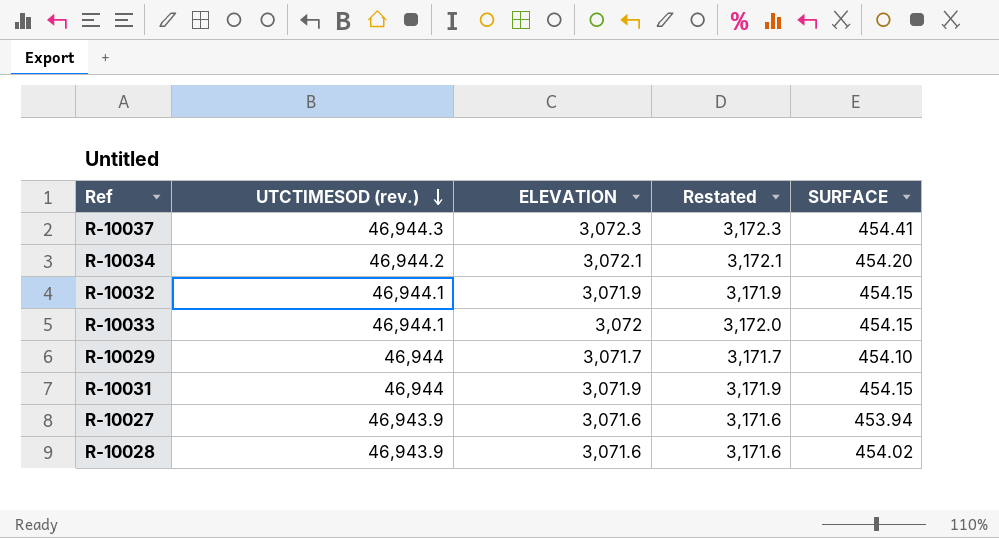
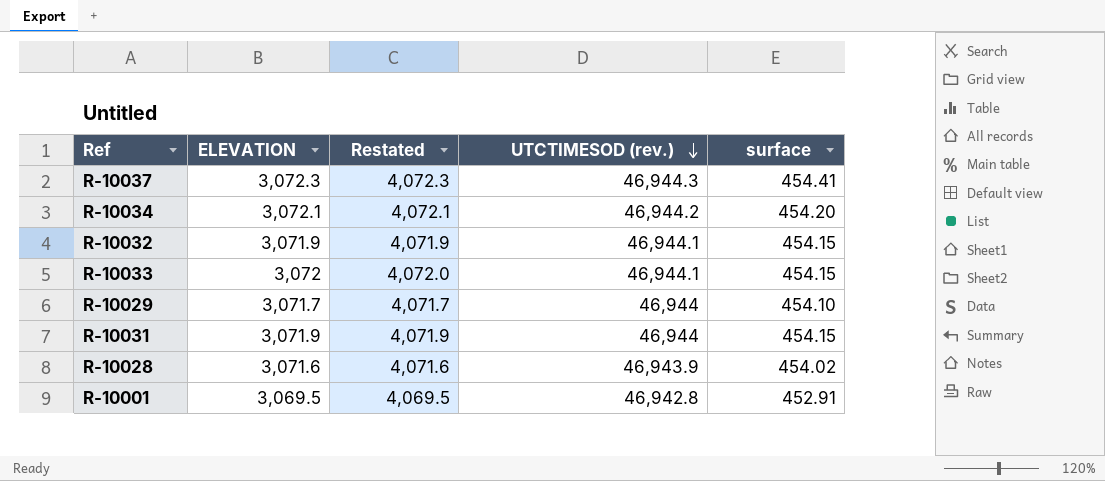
column Restated | formula: [ELEVATION] + 100 -> [ELEVATION] + 1000
column UTCTIMESOD (rev.) | position: 2 -> 4
column name: SURFACE -> surface
row R-10027: 46,943.9 | 3,071.6 | 3,171.6 | 453.94 -> none
row R-10001: none -> 3,069.5 | 4,069.5 | 46,942.8 | 452.91

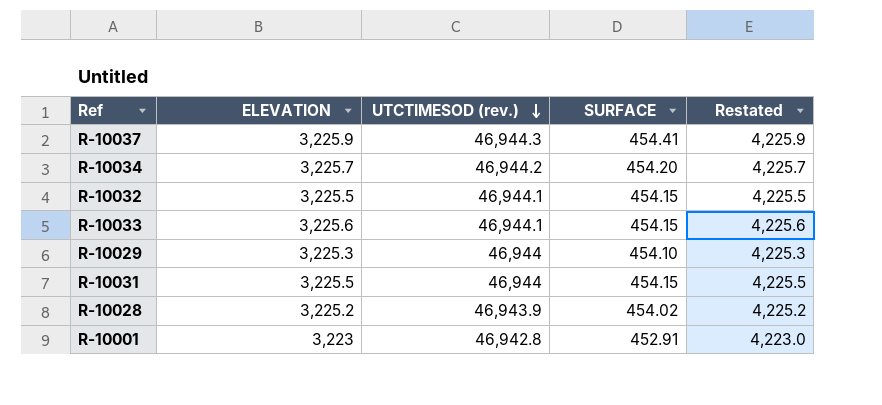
column name: surface -> SURFACE
column Restated | position: 3 -> 5
R-10037 | ELEVATION: 3,072.3 -> 3,225.9
R-10037 | Restated: 4,072.3 -> 4,225.9
R-10034 | ELEVATION: 3,072.1 -> 3,225.7
R-10034 | Restated: 4,072.1 -> 4,225.7
R-10032 | ELEVATION: 3,071.9 -> 3,225.5
R-10032 | Restated: 4,071.9 -> 4,225.5
R-10033 | ELEVATION: 3,072 -> 3,225.6
R-10033 | Restated: 4,072.0 -> 4,225.6
R-10029 | ELEVATION: 3,071.7 -> 3,225.3
R-10029 | Restated: 4,071.7 -> 4,225.3
R-10031 | ELEVATION: 3,071.9 -> 3,225.5
R-10031 | Restated: 4,071.9 -> 4,225.5
R-10028 | ELEVATION: 3,071.6 -> 3,225.2
R-10028 | Restated: 4,071.6 -> 4,225.2
R-10001 | ELEVATION: 3,069.5 -> 3,223
R-10001 | Restated: 4,069.5 -> 4,223.0

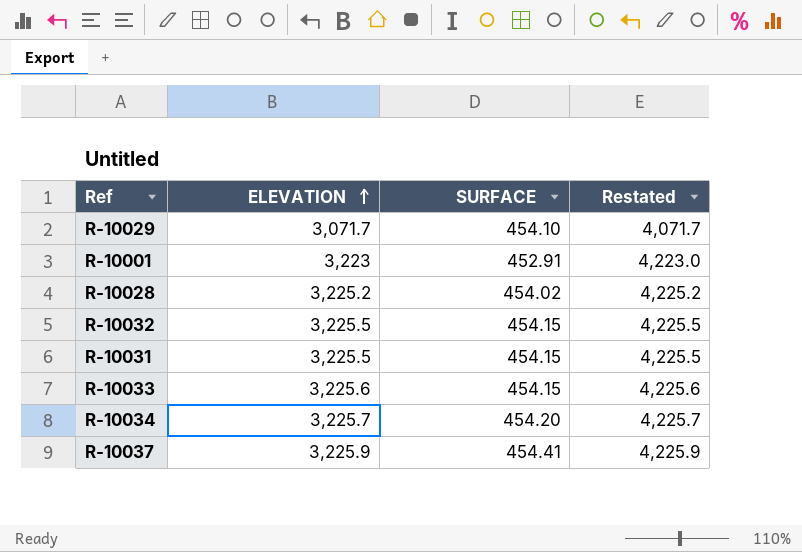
row order: UTCTIMESOD (rev.) descending -> ELEVATION ascending
column UTCTIMESOD (rev.) | position: 3 -> none
R-10029 | ELEVATION: 3,225.3 -> 3,071.7
R-10029 | Restated: 4,225.3 -> 4,071.7

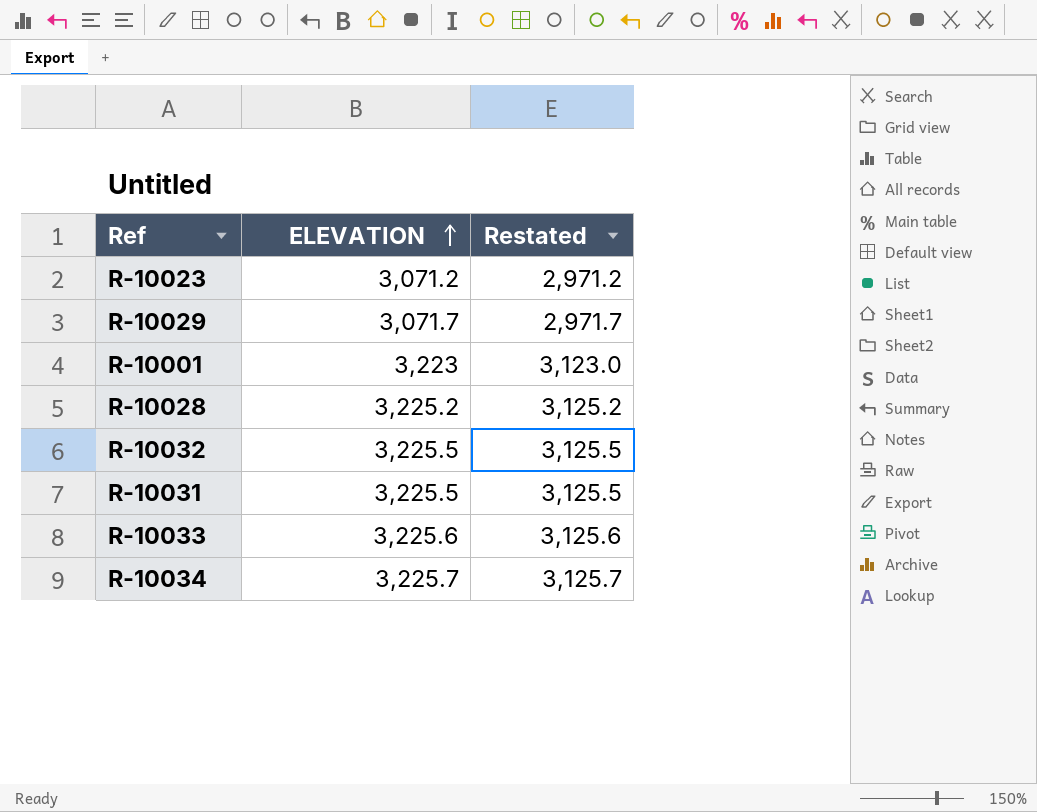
column SURFACE | position: 3 -> none
column Restated | formula: [ELEVATION] + 1000 -> [ELEVATION] - 100
row R-10037: 3,225.9 | 454.41 | 4,225.9 -> none
row R-10023: none -> 3,071.2 | 2,971.2

